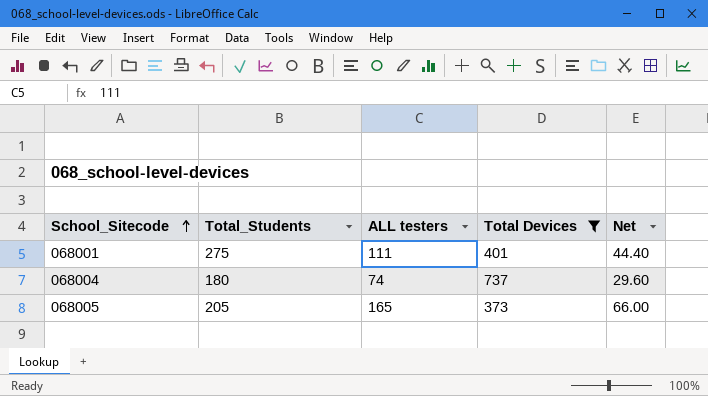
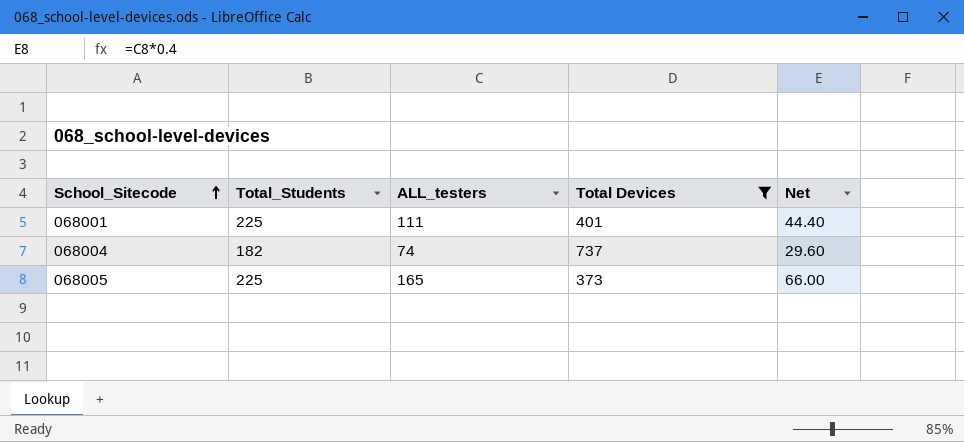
column name: ALL testers -> ALL_testers
068001 | Total_Students: 275 -> 225
068004 | Total_Students: 180 -> 182
068005 | Total_Students: 205 -> 225

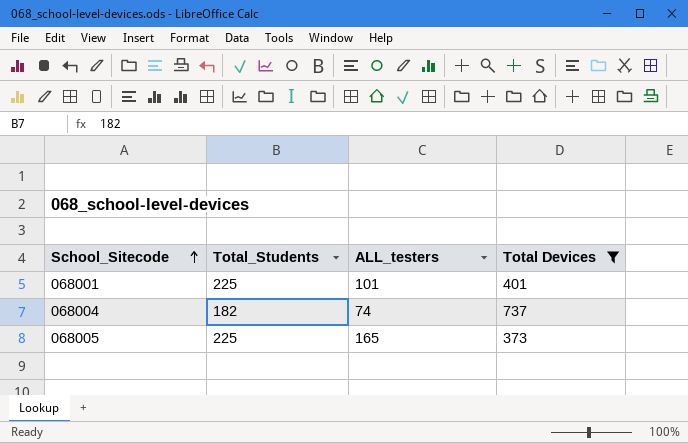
column Net | formula: [ALL_testers] * 0.4 -> none
068001 | ALL_testers: 111 -> 101

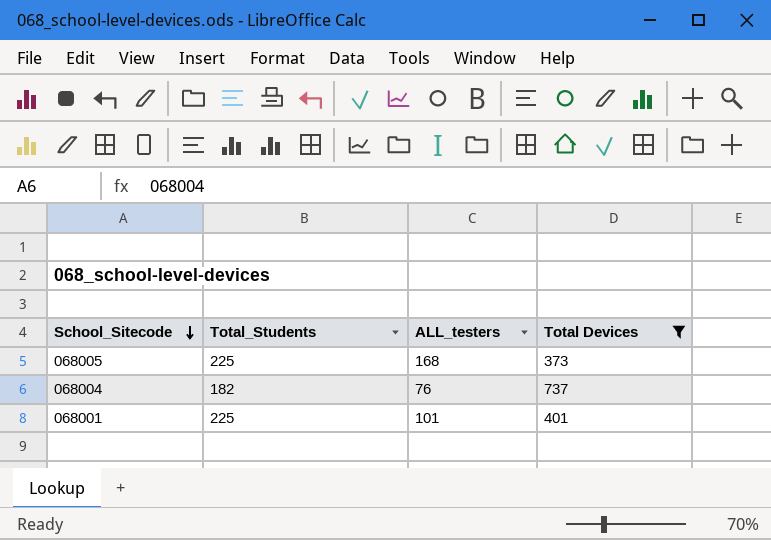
row order: School_Sitecode ascending -> School_Sitecode descending
068005 | ALL_testers: 165 -> 168
068004 | ALL_testers: 74 -> 76

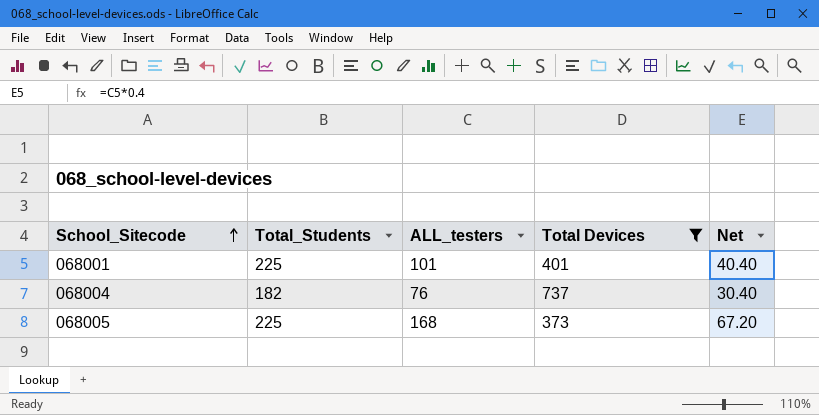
row order: School_Sitecode descending -> School_Sitecode ascending
column Net | formula: none -> [ALL_testers] * 0.4

